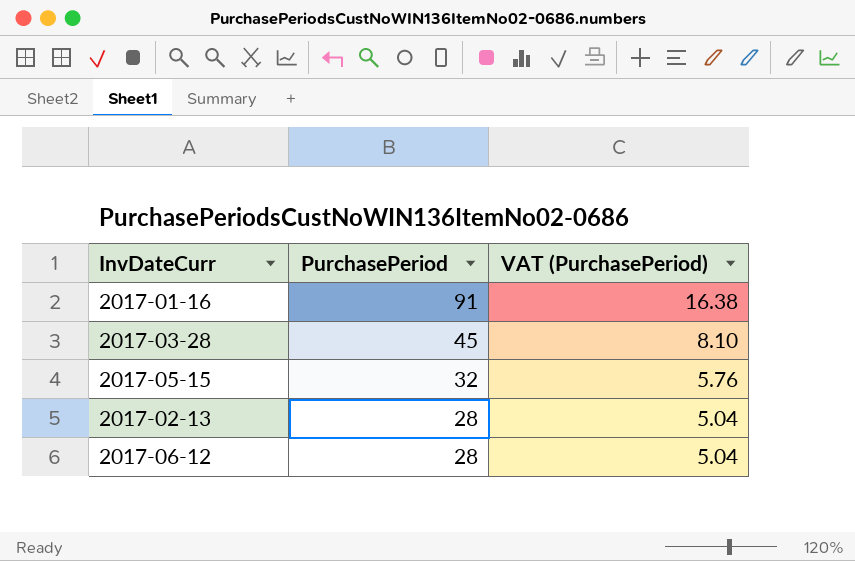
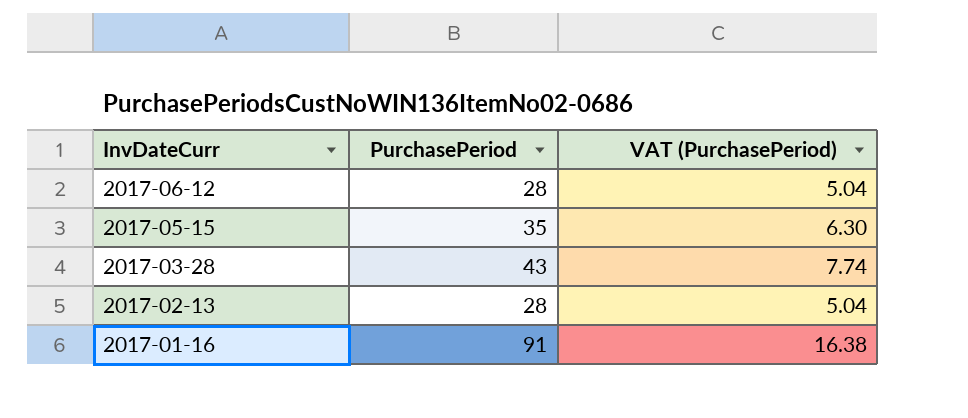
row order: PurchasePeriod descending -> InvDateCurr descending
2017-05-15 | PurchasePeriod: 32 -> 35
2017-05-15 | VAT (PurchasePeriod): 5.76 -> 6.30
2017-03-28 | PurchasePeriod: 45 -> 43
2017-03-28 | VAT (PurchasePeriod): 8.10 -> 7.74

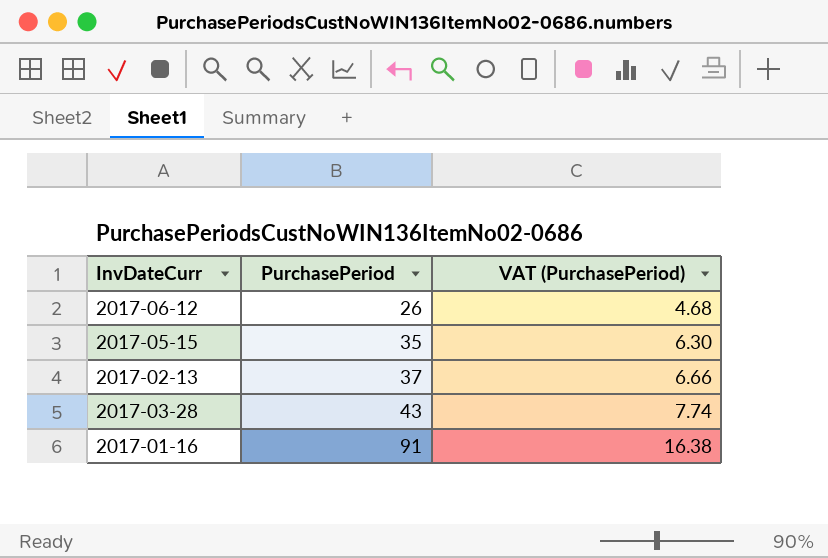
row order: InvDateCurr descending -> PurchasePeriod ascending
2017-06-12 | PurchasePeriod: 28 -> 26
2017-06-12 | VAT (PurchasePeriod): 5.04 -> 4.68
2017-02-13 | PurchasePeriod: 28 -> 37
2017-02-13 | VAT (PurchasePeriod): 5.04 -> 6.66

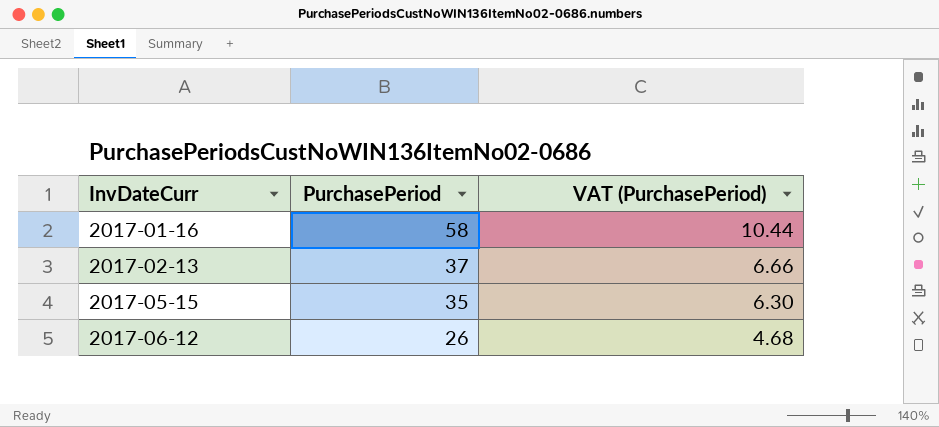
row order: PurchasePeriod ascending -> InvDateCurr ascending
row 2017-03-28: 43 | 7.74 -> none
2017-01-16 | PurchasePeriod: 91 -> 58
2017-01-16 | VAT (PurchasePeriod): 16.38 -> 10.44

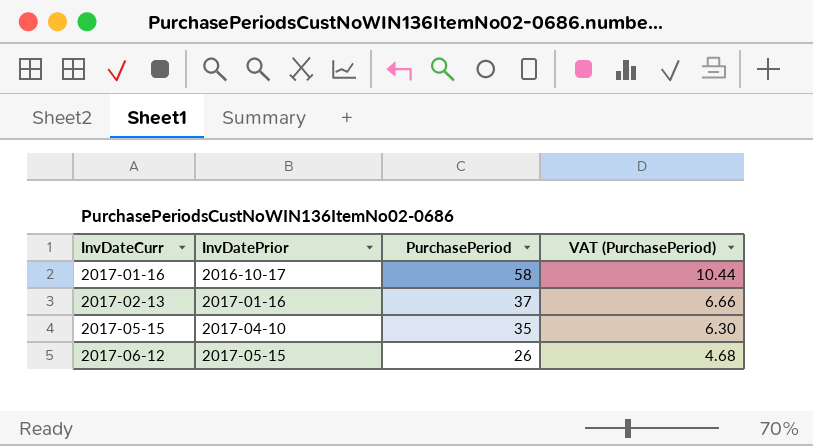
column InvDatePrior | position: none -> 2

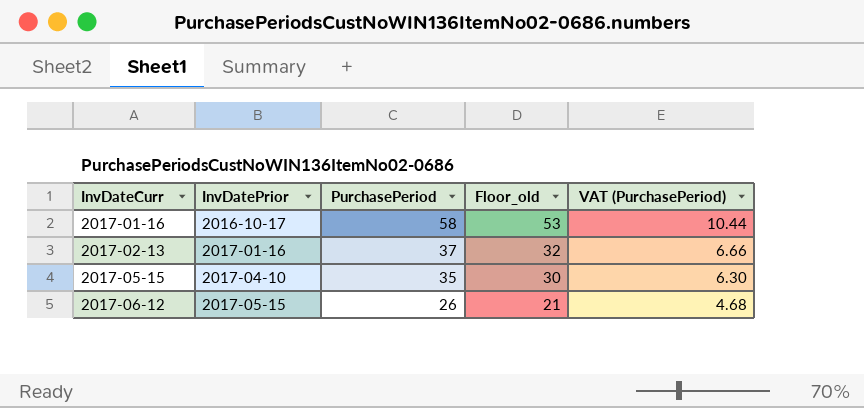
column Floor_old | formula: none -> [PurchasePeriod] - 5

